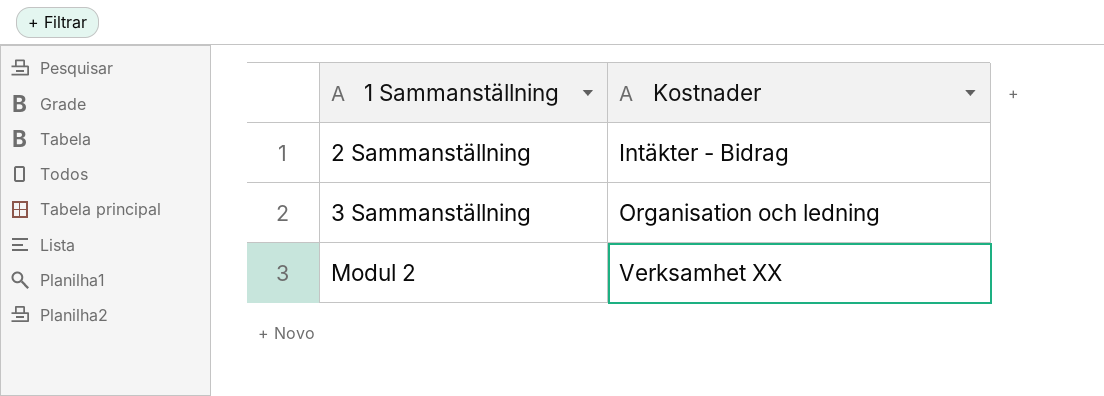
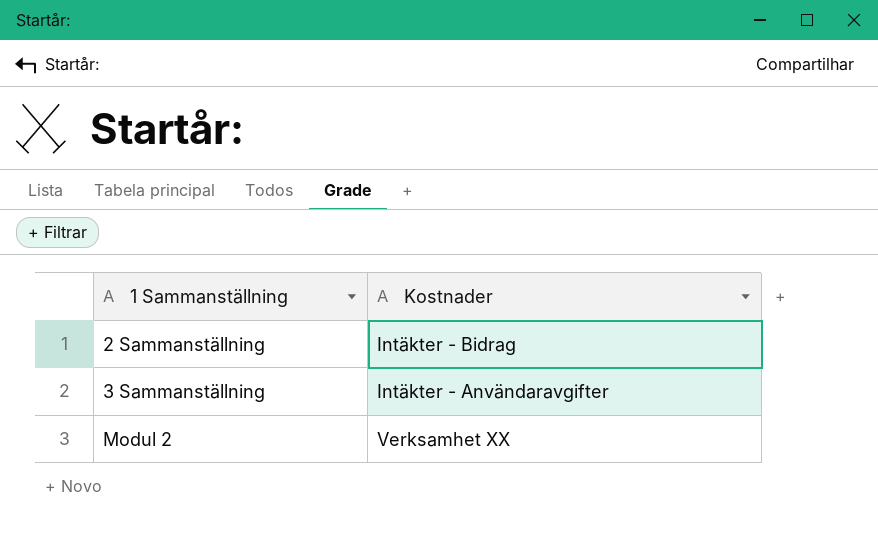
3 Sammanställning | Kostnader: Organisation och ledning -> Intäkter - Användaravgifter

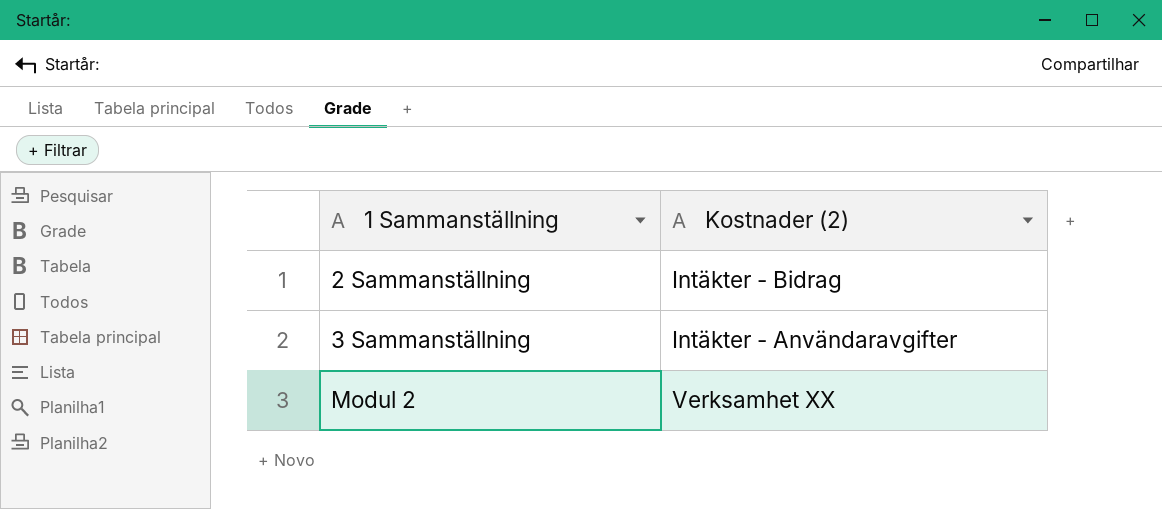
column name: Kostnader -> Kostnader (2)

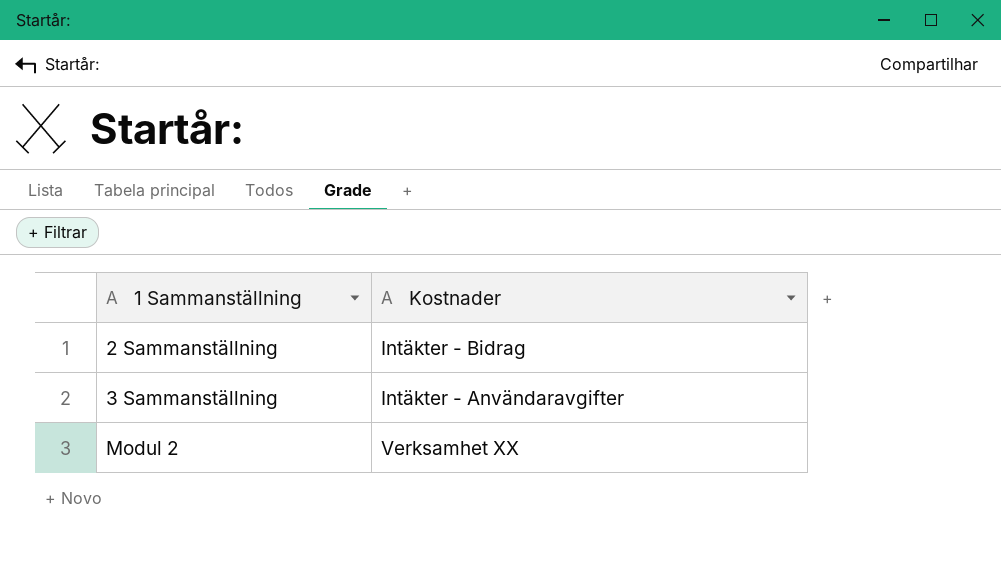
column name: Kostnader (2) -> Kostnader

